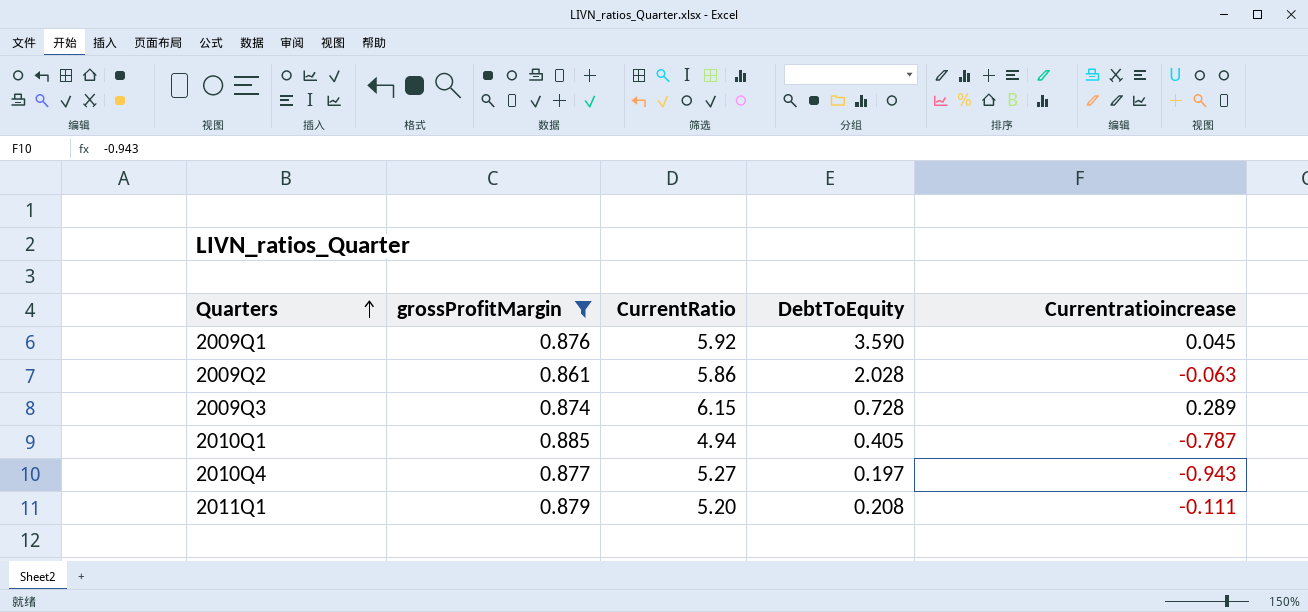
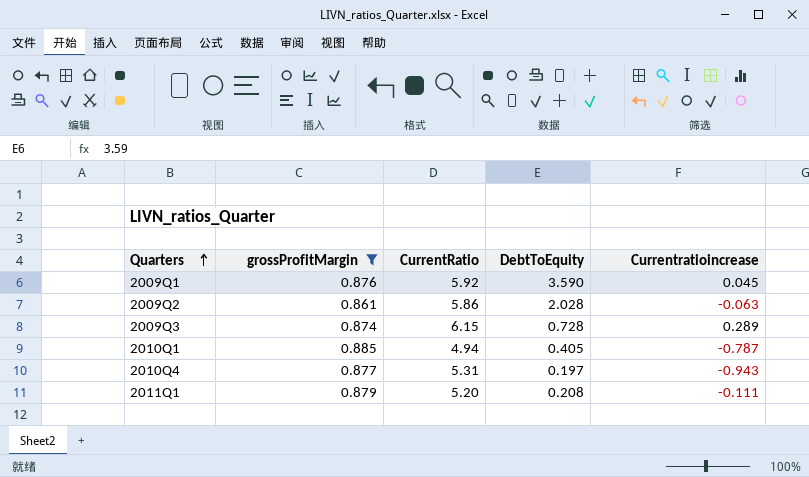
2010Q4 | CurrentRatio: 5.27 -> 5.31

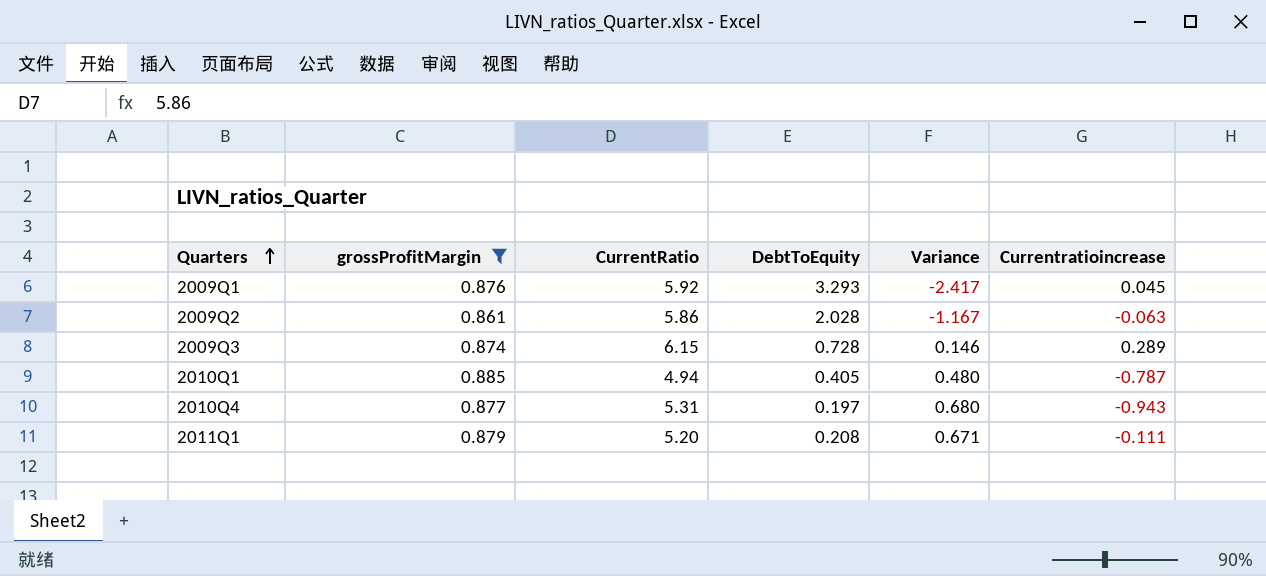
column Variance | formula: none -> [grossProfitMargin] - [DebtToEquity]
2009Q1 | DebtToEquity: 3.590 -> 3.293

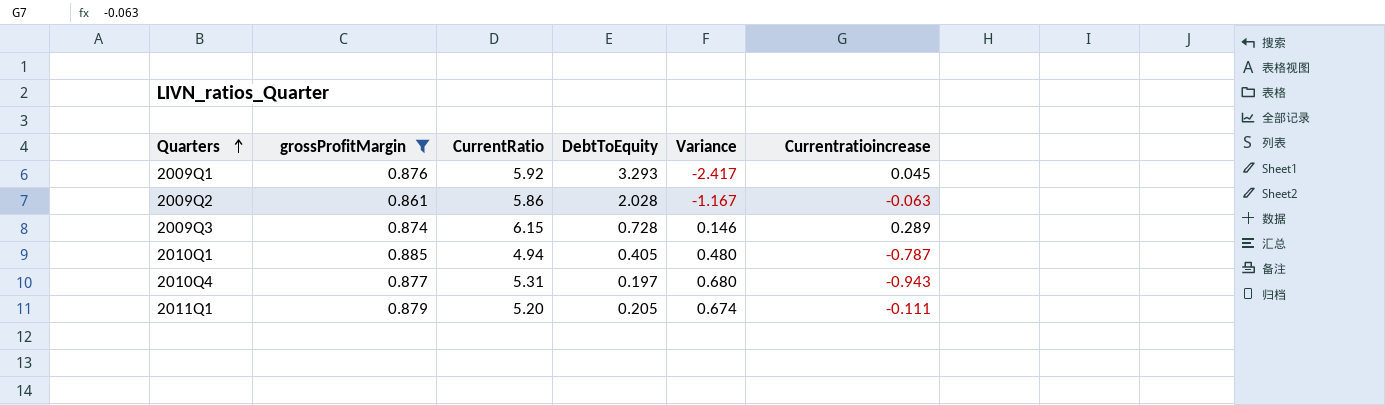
2011Q1 | DebtToEquity: 0.208 -> 0.205
2011Q1 | Variance: 0.671 -> 0.674

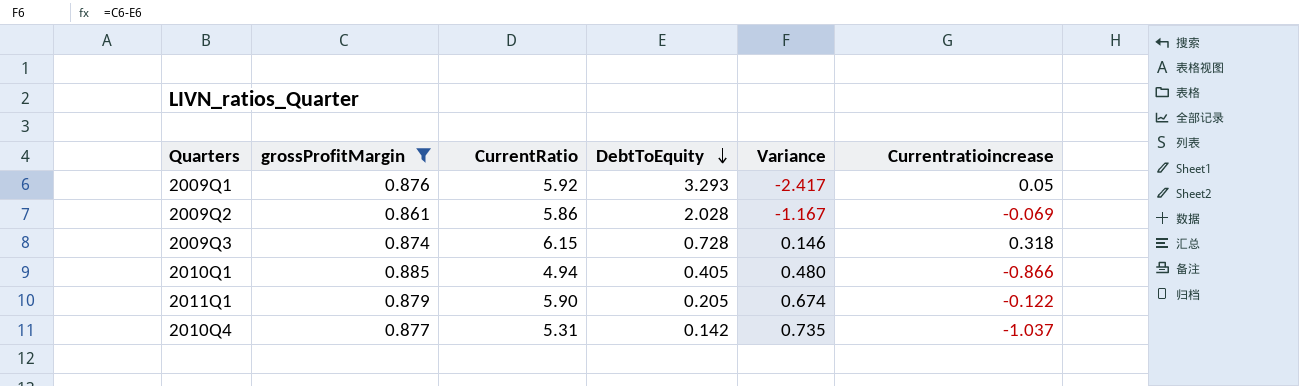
row order: Quarters ascending -> DebtToEquity descending
2009Q1 | Currentratioincrease: 0.045 -> 0.05
2009Q2 | Currentratioincrease: -0.063 -> -0.069
2009Q3 | Currentratioincrease: 0.289 -> 0.318
2010Q1 | Currentratioincrease: -0.787 -> -0.866
2011Q1 | CurrentRatio: 5.20 -> 5.90
2011Q1 | Currentratioincrease: -0.111 -> -0.122
2010Q4 | DebtToEquity: 0.197 -> 0.142
2010Q4 | Variance: 0.680 -> 0.735
2010Q4 | Currentratioincrease: -0.943 -> -1.037

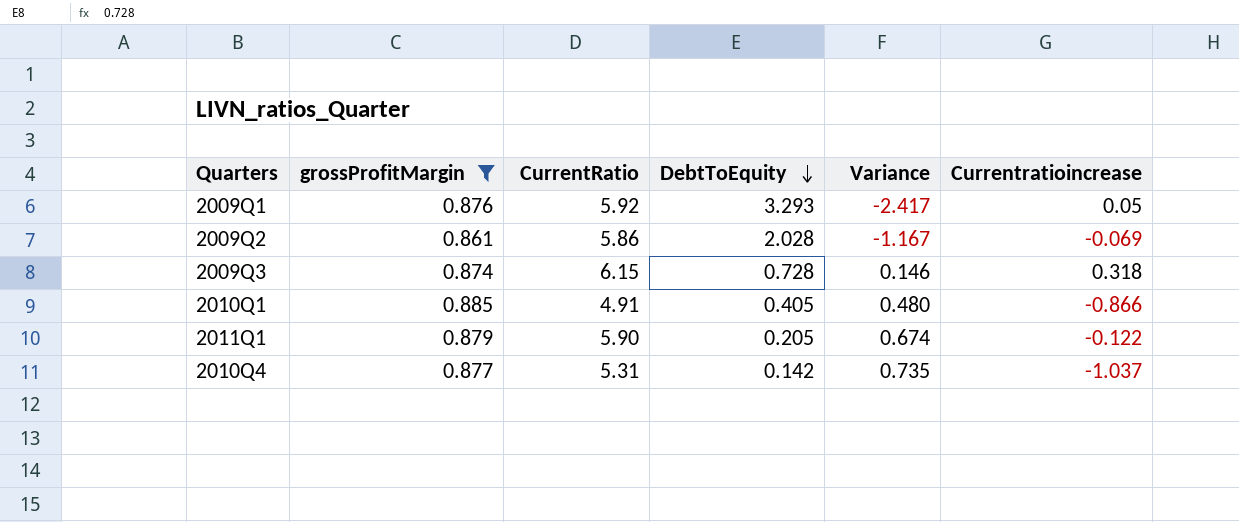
2010Q1 | CurrentRatio: 4.94 -> 4.91

